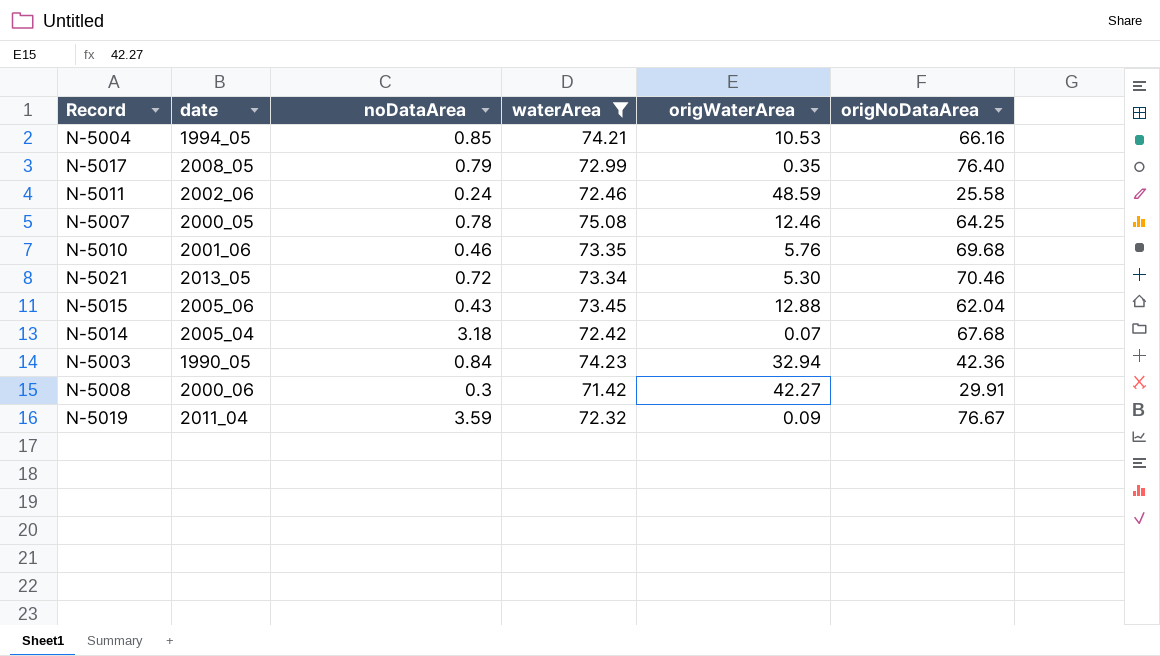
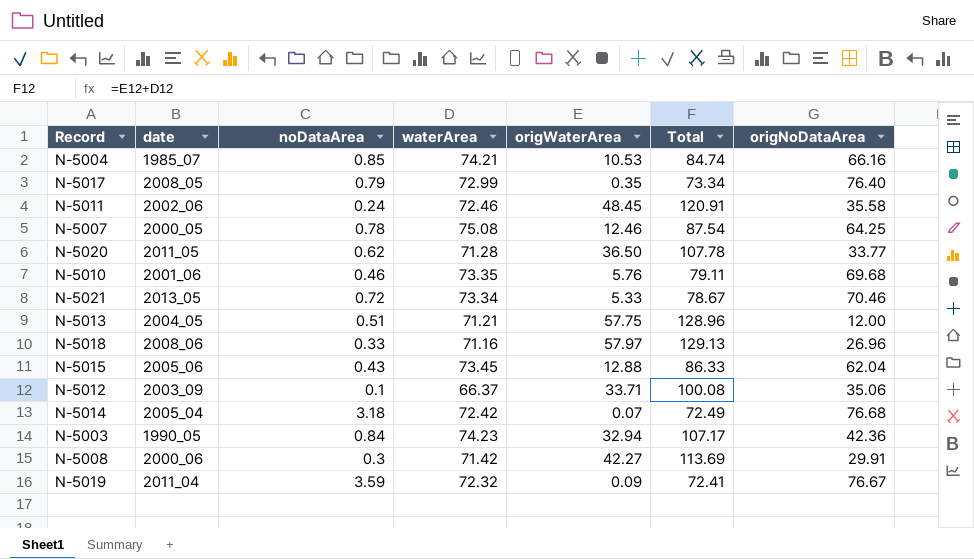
filter: waterArea >= 71.42 -> none
column Total | formula: none -> [waterArea] + [origWaterArea]
N-5004 | date: 1994_05 -> 1985_07
N-5011 | origWaterArea: 48.59 -> 48.45
N-5011 | origNoDataArea: 25.58 -> 35.58
N-5021 | origWaterArea: 5.30 -> 5.33
N-5014 | origNoDataArea: 67.68 -> 76.68

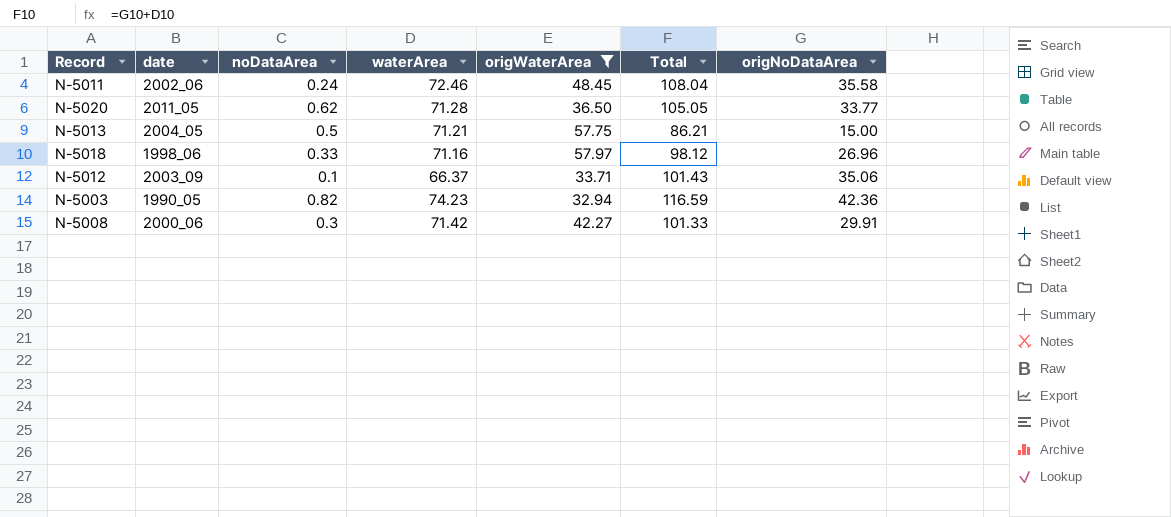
filter: none -> origWaterArea >= 32.94
column Total | formula: [waterArea] + [origWaterArea] -> [waterArea] + [origNoDataArea]
N-5013 | noDataArea: 0.51 -> 0.5
N-5013 | origNoDataArea: 12.00 -> 15.00
N-5018 | date: 2008_06 -> 1998_06
N-5003 | noDataArea: 0.84 -> 0.82

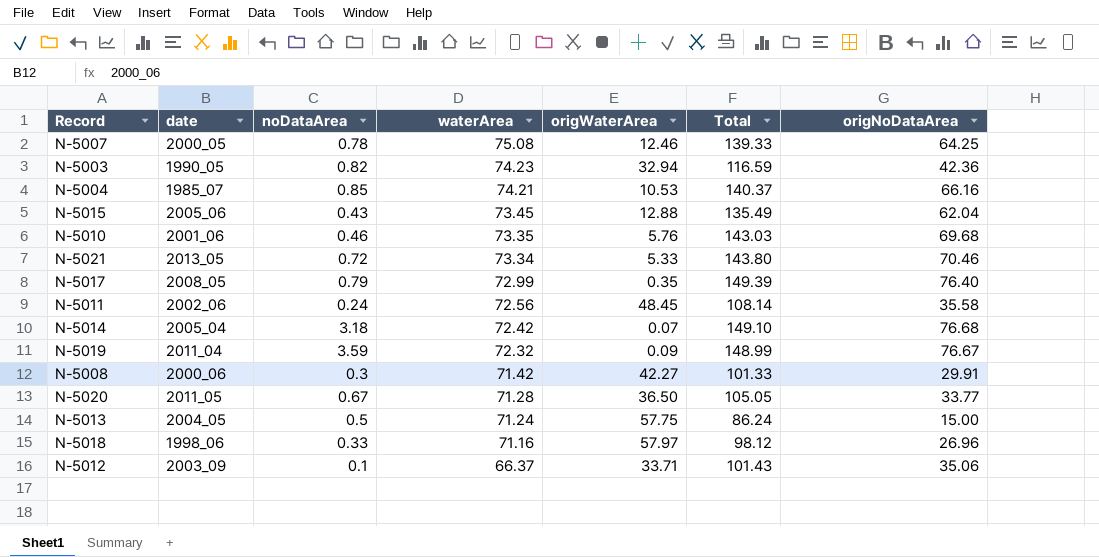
filter: origWaterArea >= 32.94 -> none
row order: none -> waterArea descending
N-5011 | waterArea: 72.46 -> 72.56
N-5011 | Total: 108.04 -> 108.14
N-5020 | noDataArea: 0.62 -> 0.67
N-5013 | waterArea: 71.21 -> 71.24
N-5013 | Total: 86.21 -> 86.24

